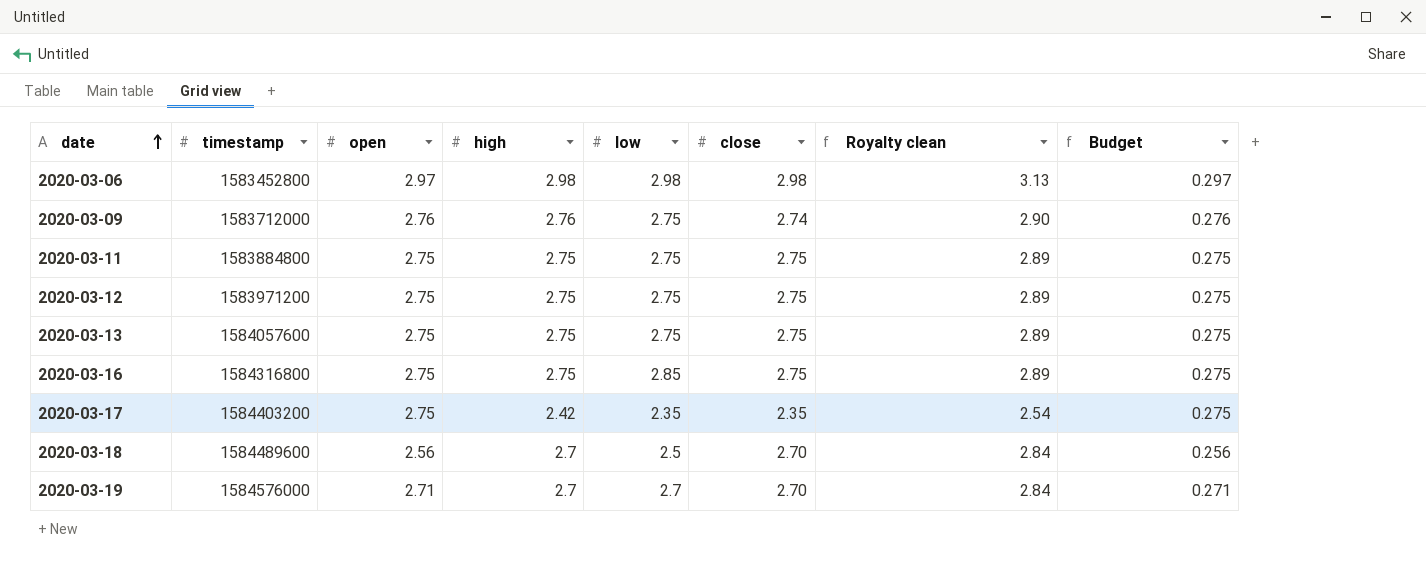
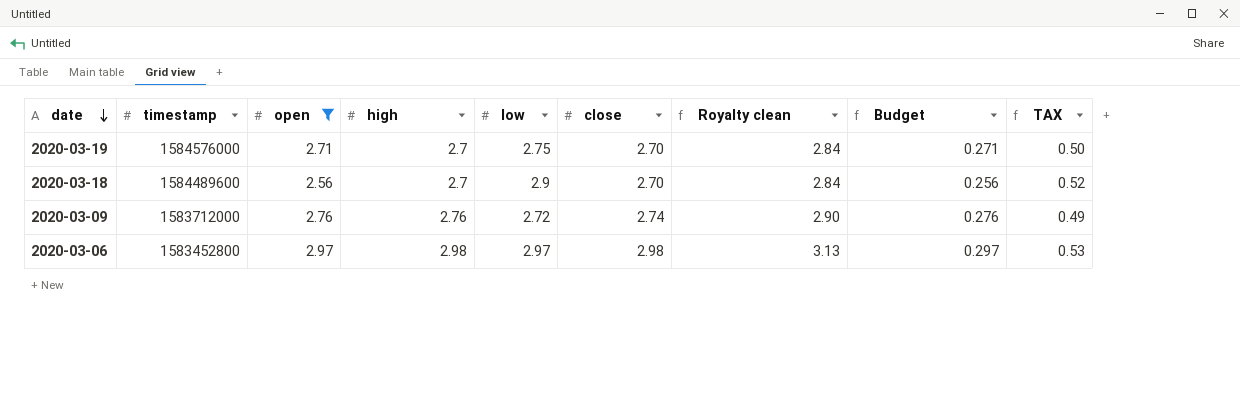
filter: none -> open != 2.75
row order: date ascending -> date descending
column TAX | formula: none -> [low] * 0.18
2020-03-19 | low: 2.7 -> 2.75
2020-03-18 | low: 2.5 -> 2.9
2020-03-09 | low: 2.75 -> 2.72
2020-03-06 | low: 2.98 -> 2.97

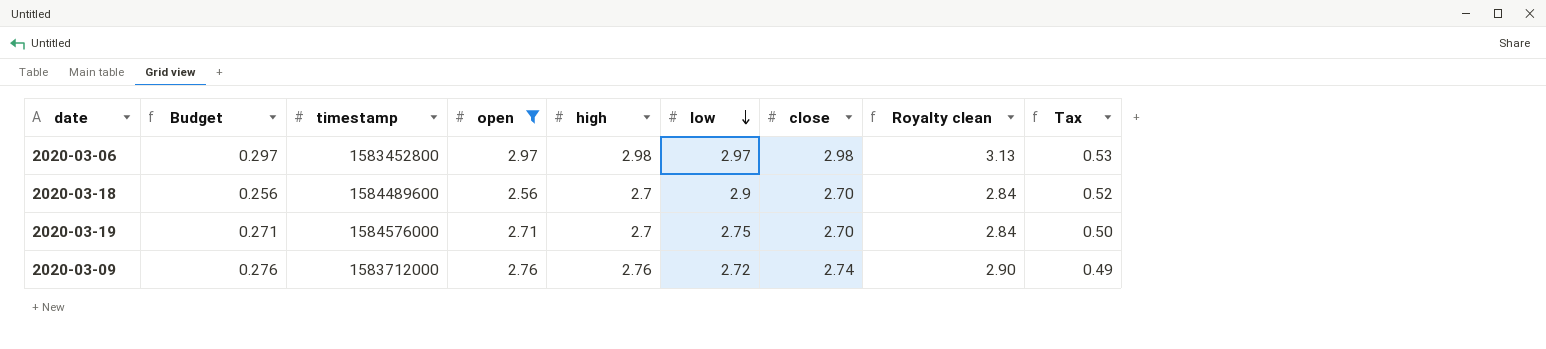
row order: date descending -> low descending
column Budget | position: 8 -> 2
column name: TAX -> Tax

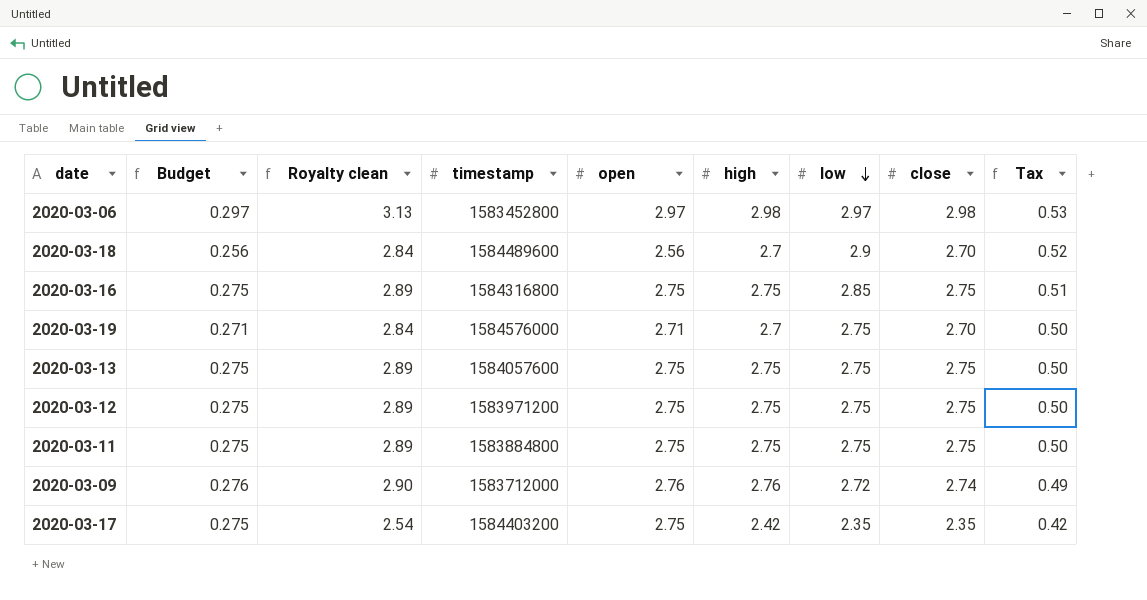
filter: open != 2.75 -> none
column Royalty clean | position: 8 -> 3

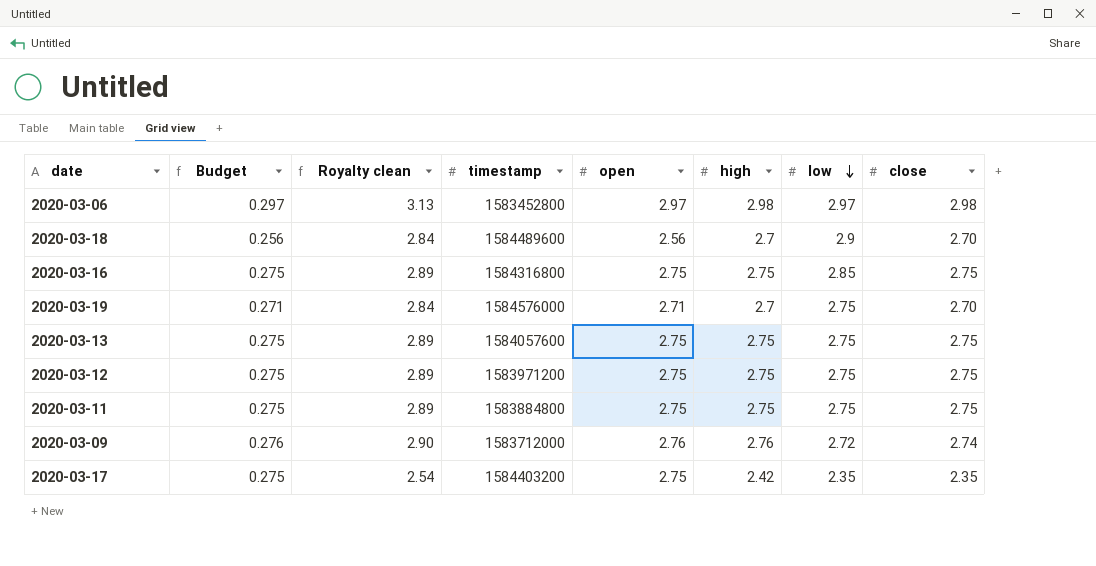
column Tax | formula: [low] * 0.18 -> none

